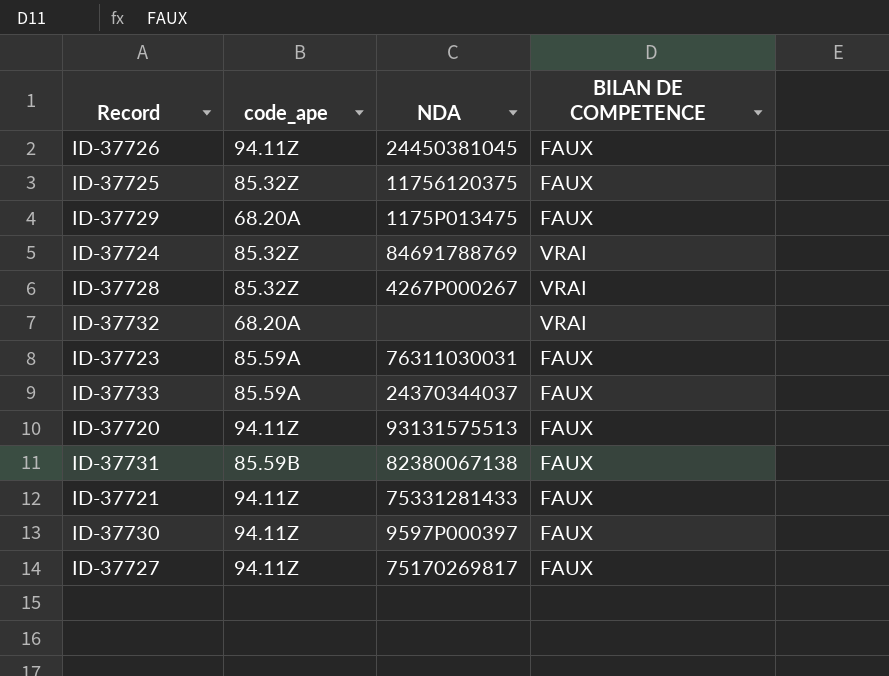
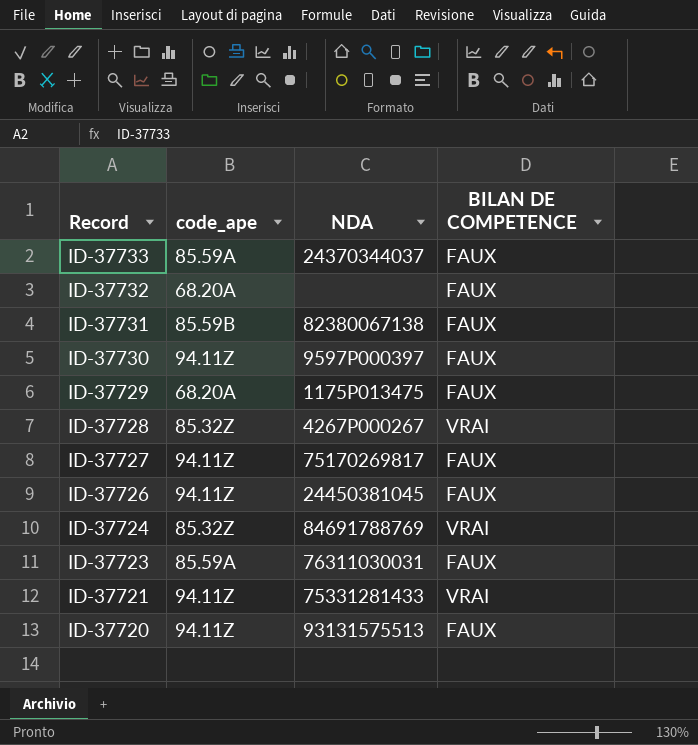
row order: none -> Record descending
row ID-37725: 85.32Z | 11756120375 | FAUX -> none
ID-37732 | BILAN DE COMPETENCE: VRAI -> FAUX
ID-37721 | BILAN DE COMPETENCE: FAUX -> VRAI

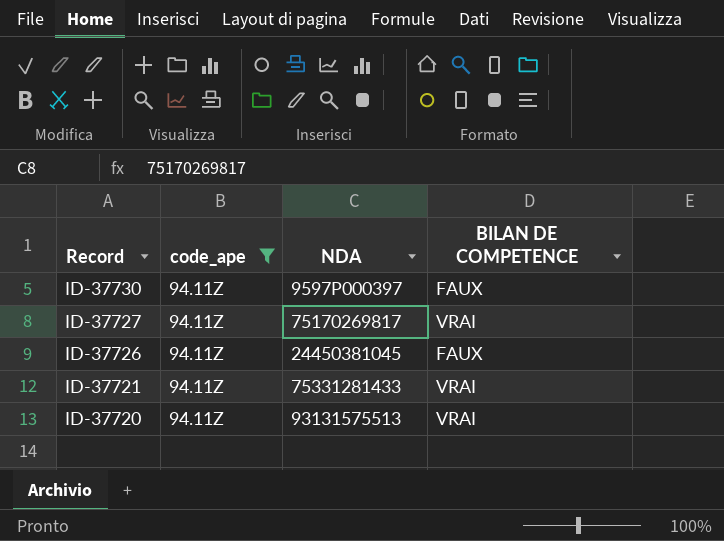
filter: none -> code_ape = 94.11Z
ID-37727 | BILAN DE COMPETENCE: FAUX -> VRAI
ID-37720 | BILAN DE COMPETENCE: FAUX -> VRAI

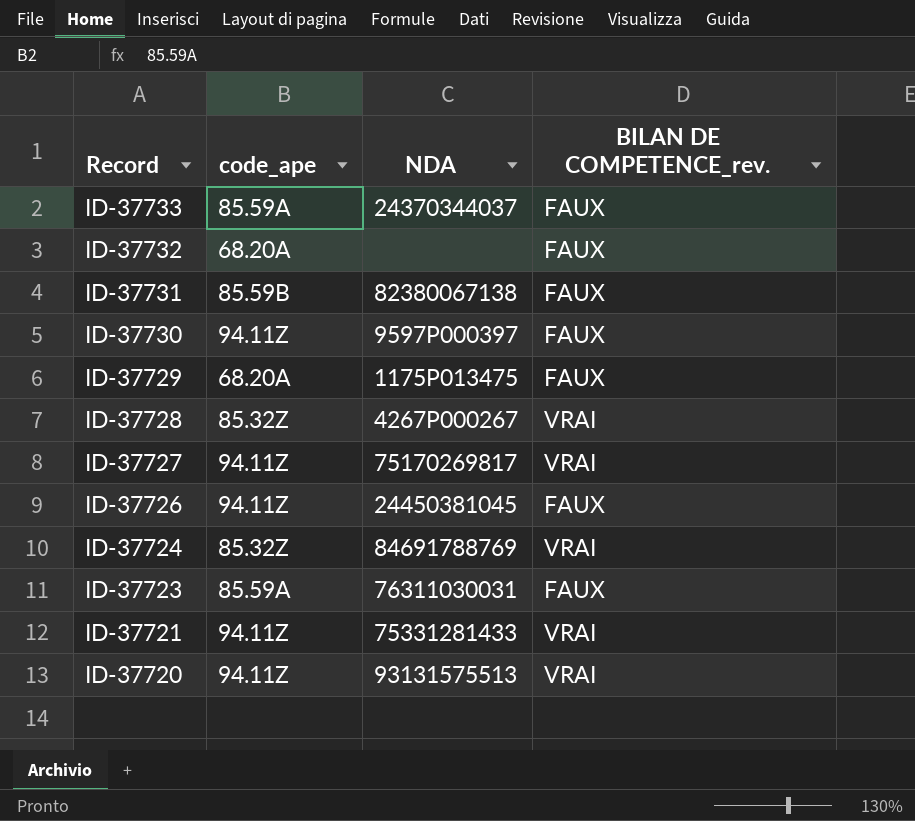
filter: code_ape = 94.11Z -> none
column name: BILAN DE COMPETENCE -> BILAN DE COMPETENCE_rev.

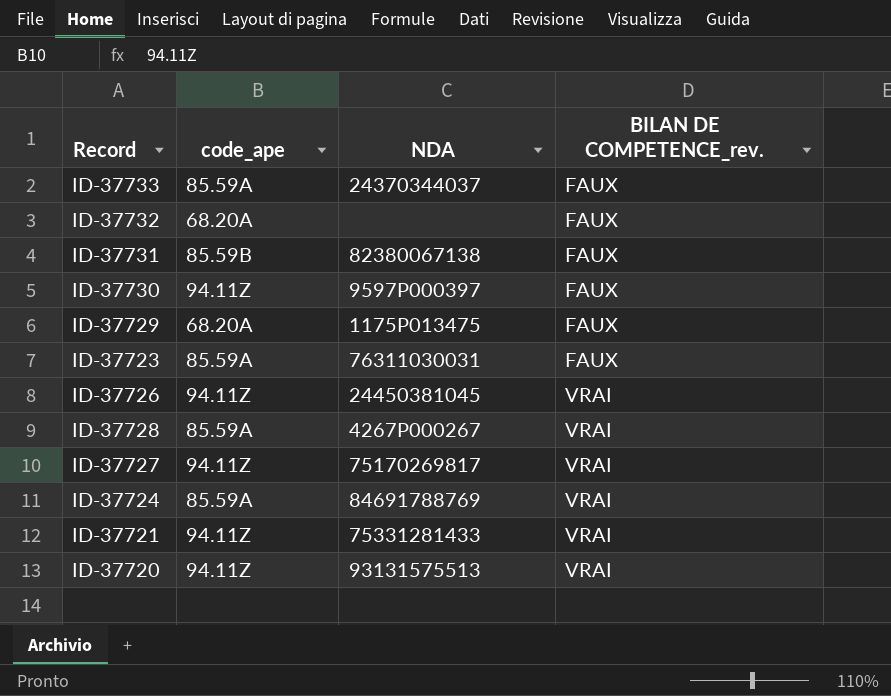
row order: Record descending -> BILAN DE COMPETENCE_rev. ascending
ID-37726 | BILAN DE COMPETENCE_rev.: FAUX -> VRAI
ID-37728 | code_ape: 85.32Z -> 85.59A
ID-37724 | code_ape: 85.32Z -> 85.59A

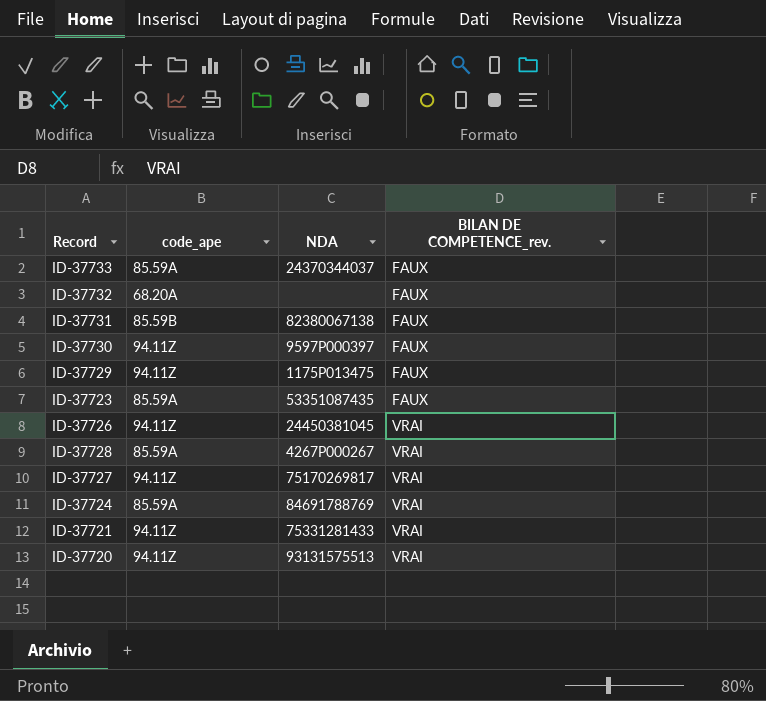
ID-37729 | code_ape: 68.20A -> 94.11Z
ID-37723 | NDA: 76311030031 -> 53351087435

